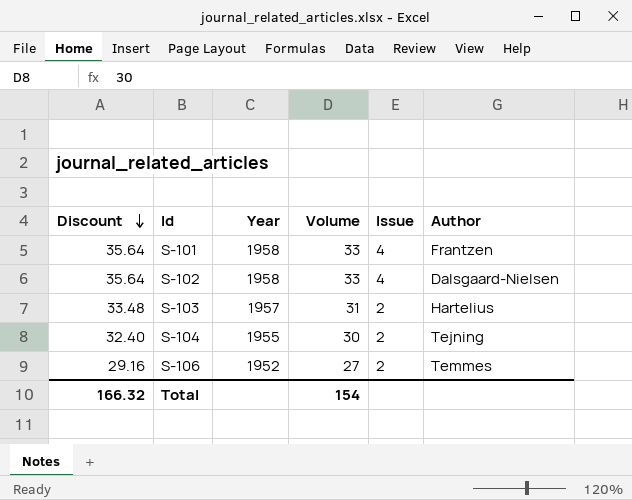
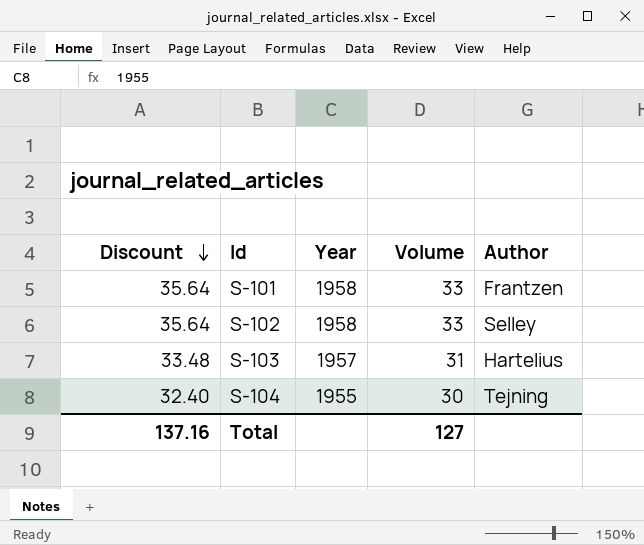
column Issue | position: 5 -> none
row S-106: 29.16 | 1952 | 27 | 2 | Temmes -> none
S-102 | Author: Dalsgaard-Nielsen -> Selley
Total | Discount: 166.32 -> 137.16
Total | Volume: 154 -> 127

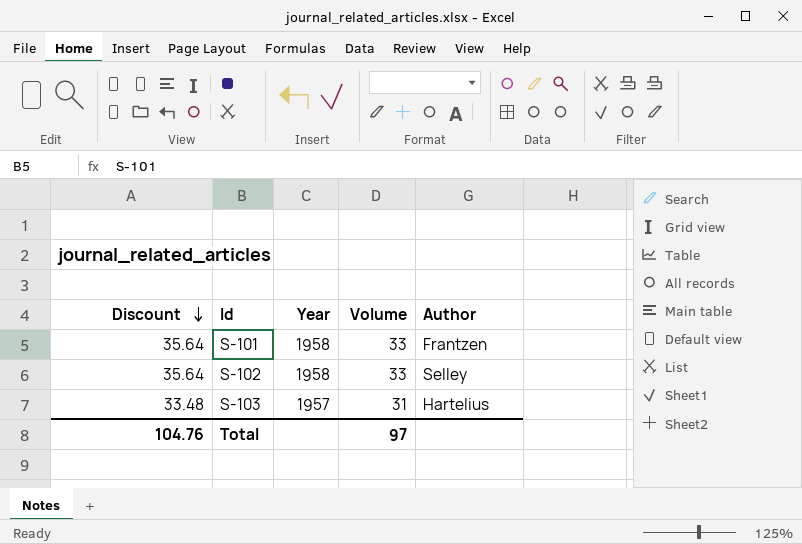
row S-104: 32.40 | 1955 | 30 | Tejning -> none
Total | Discount: 137.16 -> 104.76
Total | Volume: 127 -> 97

